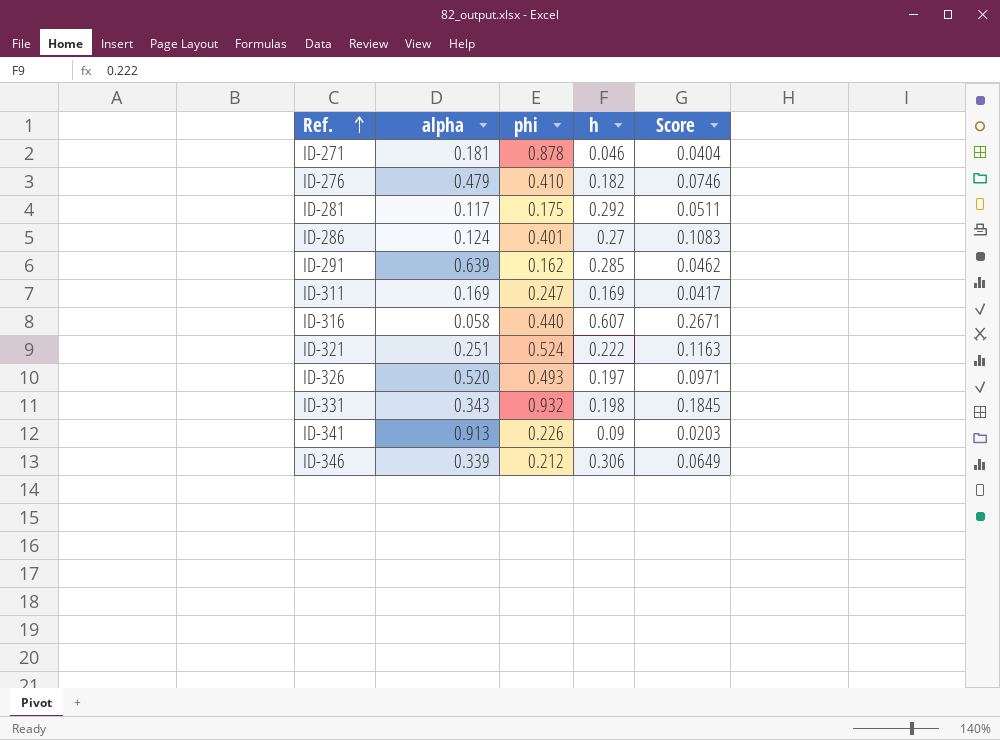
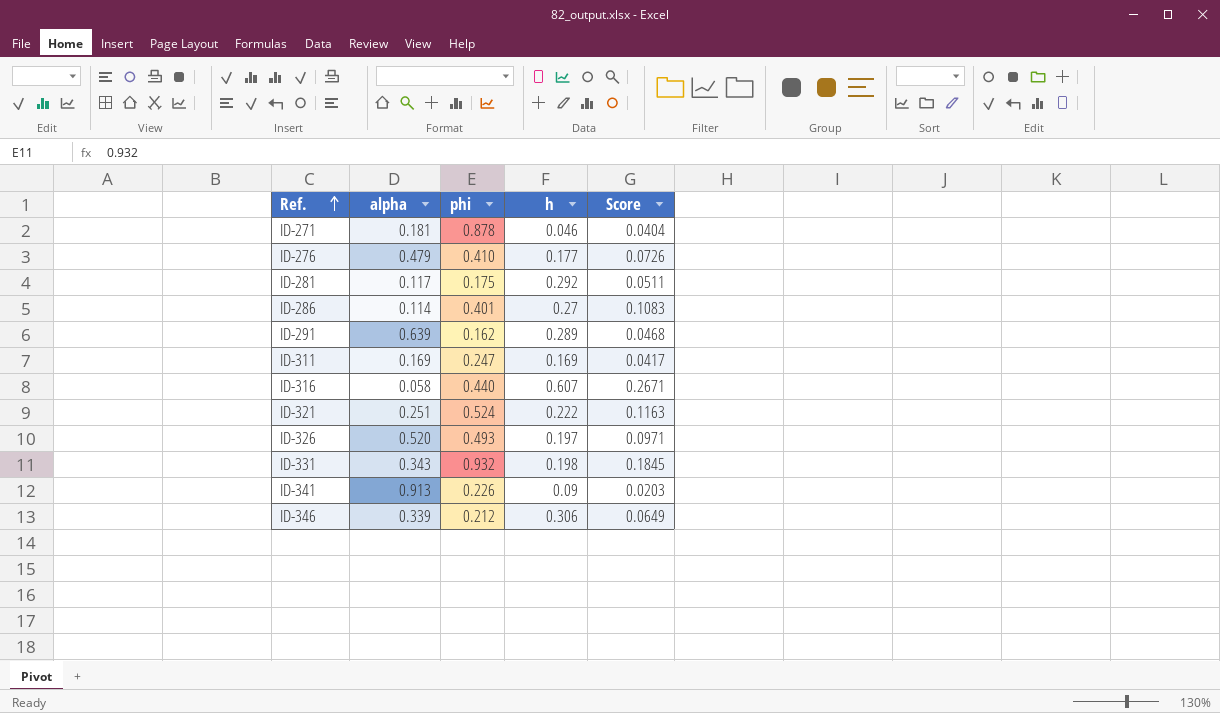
ID-276 | h: 0.182 -> 0.177
ID-276 | Score: 0.0746 -> 0.0726
ID-286 | alpha: 0.124 -> 0.114
ID-291 | h: 0.285 -> 0.289
ID-291 | Score: 0.0462 -> 0.0468

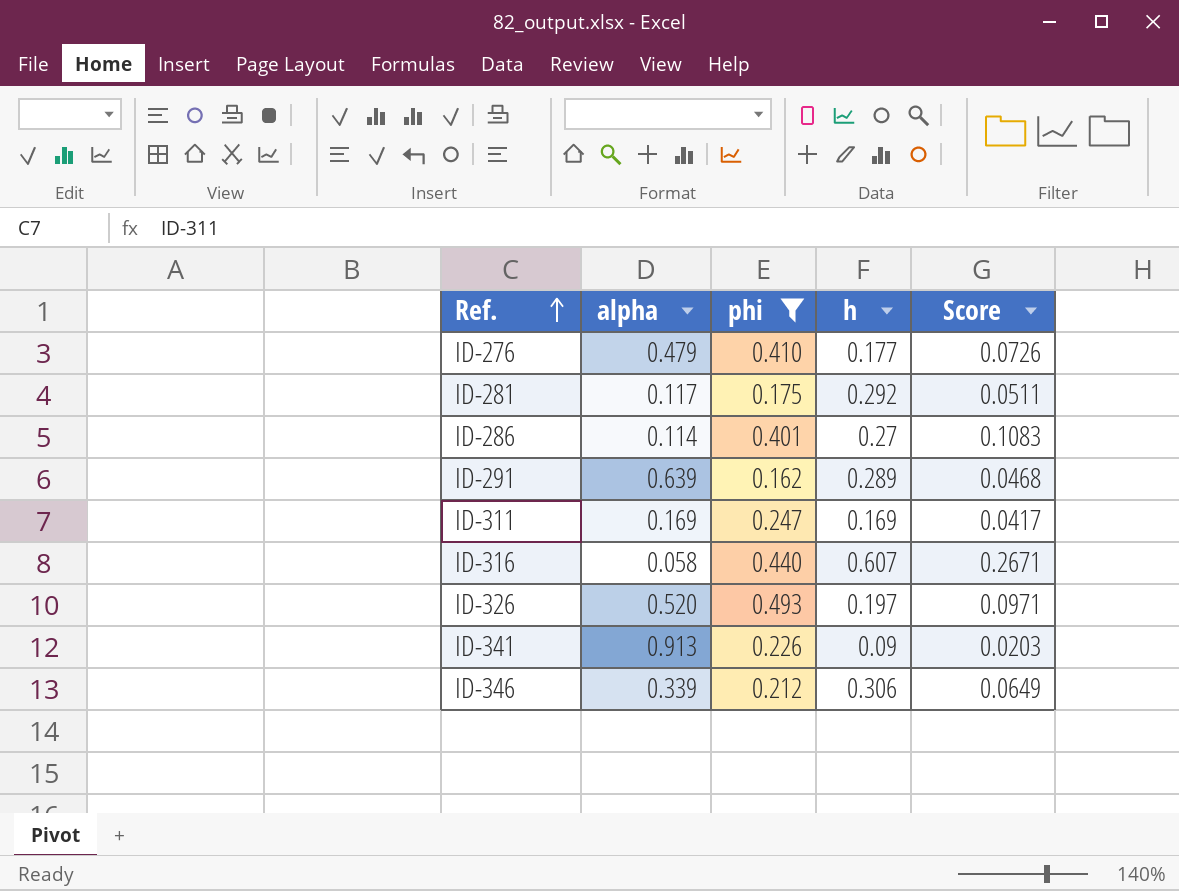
filter: none -> phi <= 0.493

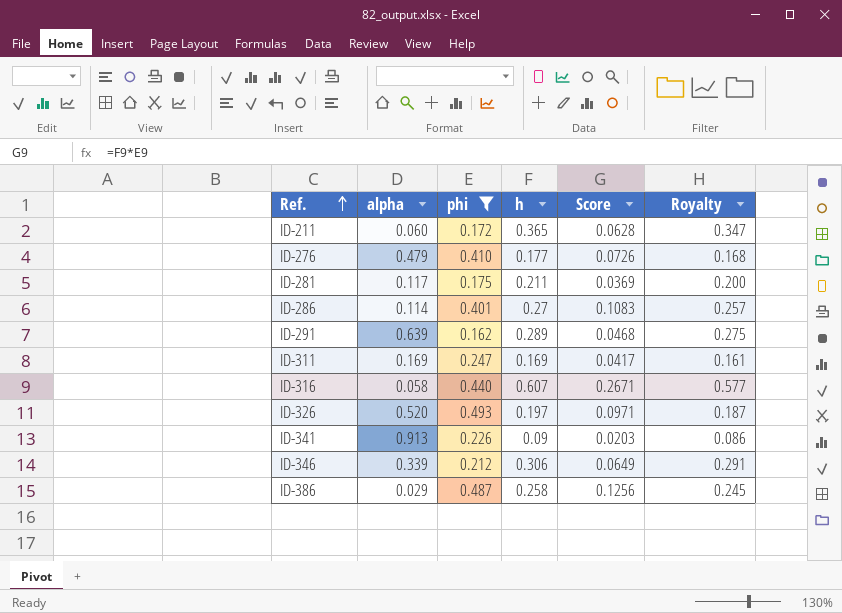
column Royalty | formula: none -> [h] * 0.95
row ID-211: none -> 0.060 | 0.172 | 0.365 | 0.0628 | 0.347
ID-281 | h: 0.292 -> 0.211
ID-281 | Score: 0.0511 -> 0.0369
row ID-386: none -> 0.029 | 0.487 | 0.258 | 0.1256 | 0.245

